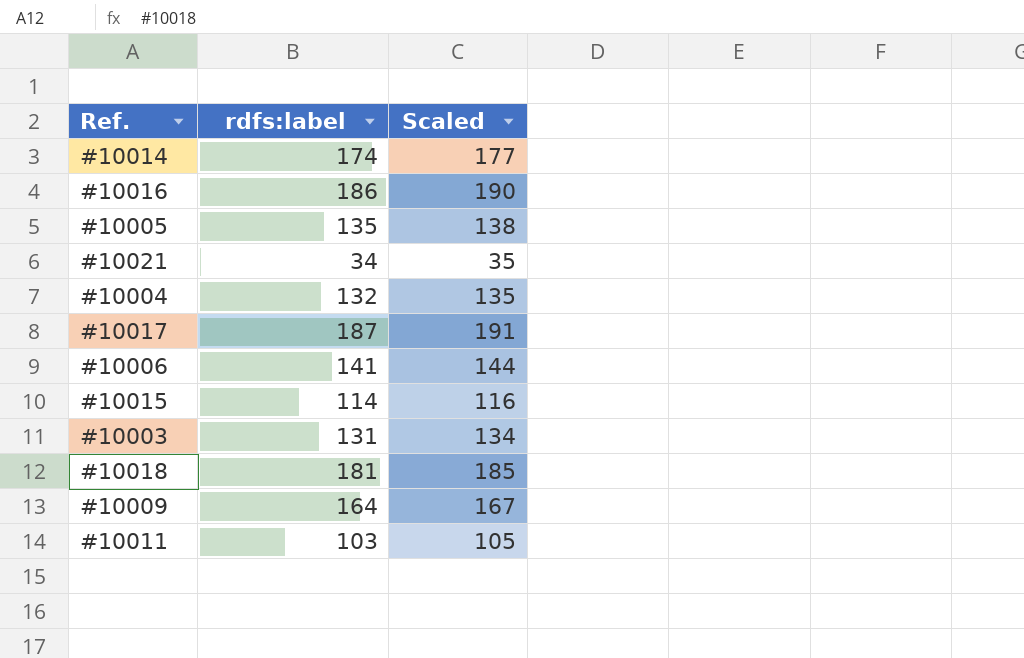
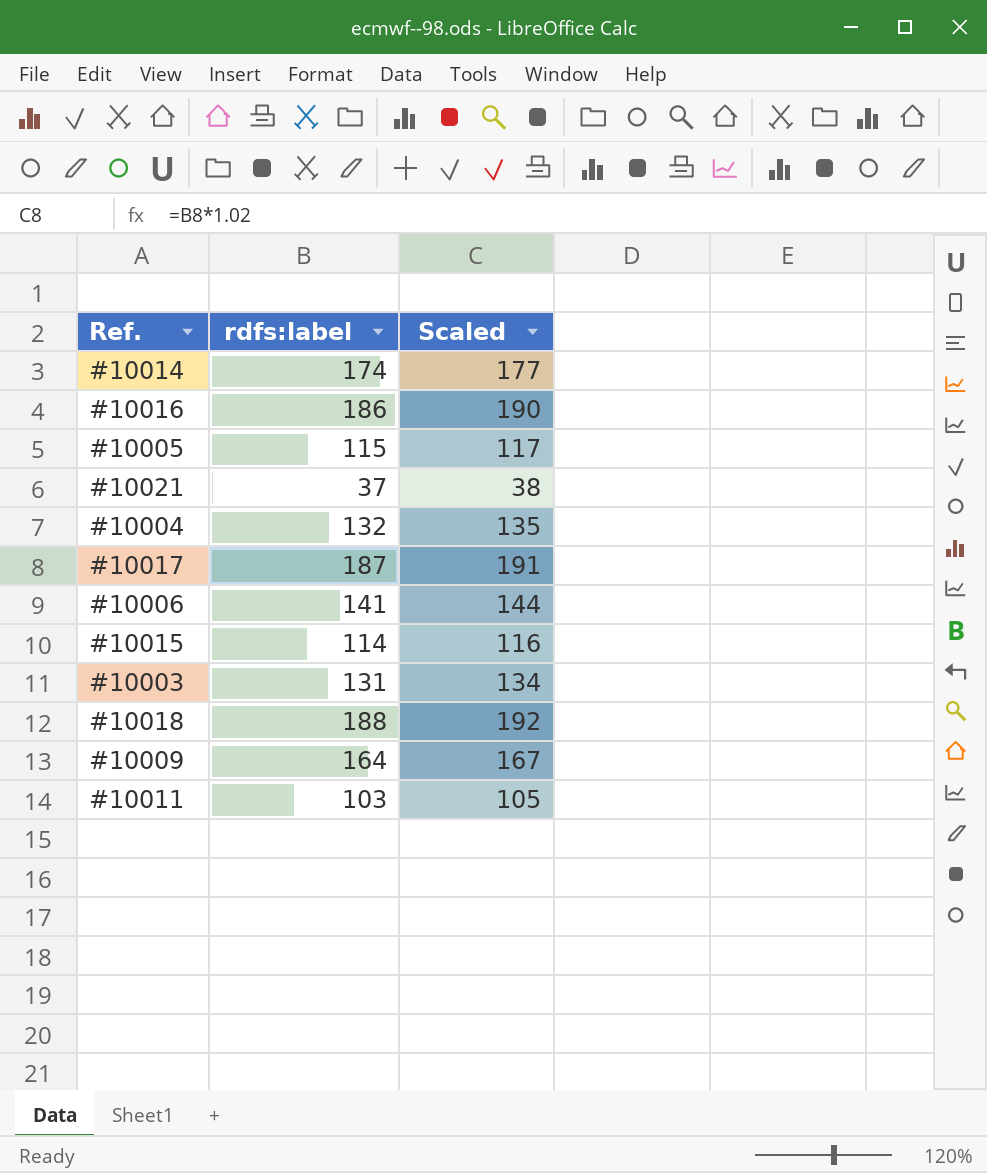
#10005 | rdfs:label: 135 -> 115
#10005 | Scaled: 138 -> 117
#10021 | rdfs:label: 34 -> 37
#10021 | Scaled: 35 -> 38
#10018 | rdfs:label: 181 -> 188
#10018 | Scaled: 185 -> 192

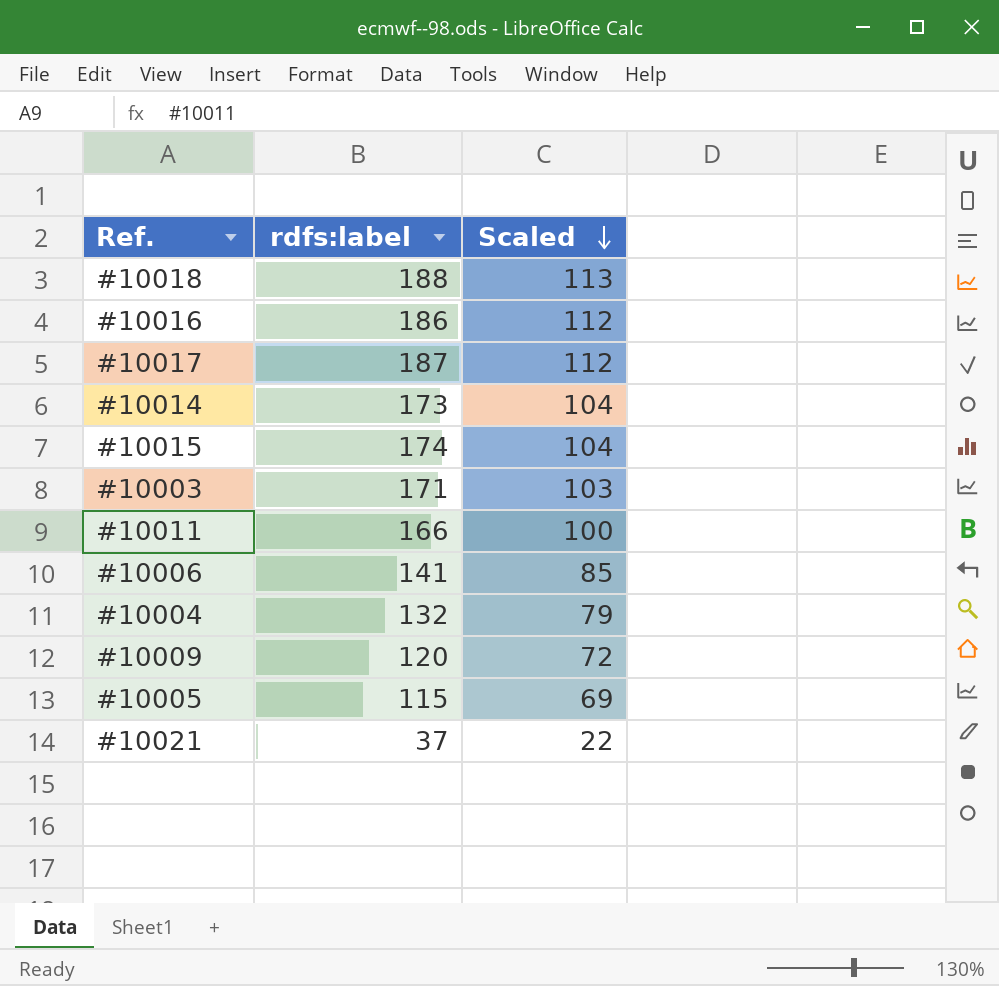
row order: none -> Scaled descending
column Scaled | formula: [rdfs:label] * 1.02 -> [rdfs:label] * 0.6
#10014 | rdfs:label: 174 -> 173
#10015 | rdfs:label: 114 -> 174
#10003 | rdfs:label: 131 -> 171
#10011 | rdfs:label: 103 -> 166
#10009 | rdfs:label: 164 -> 120

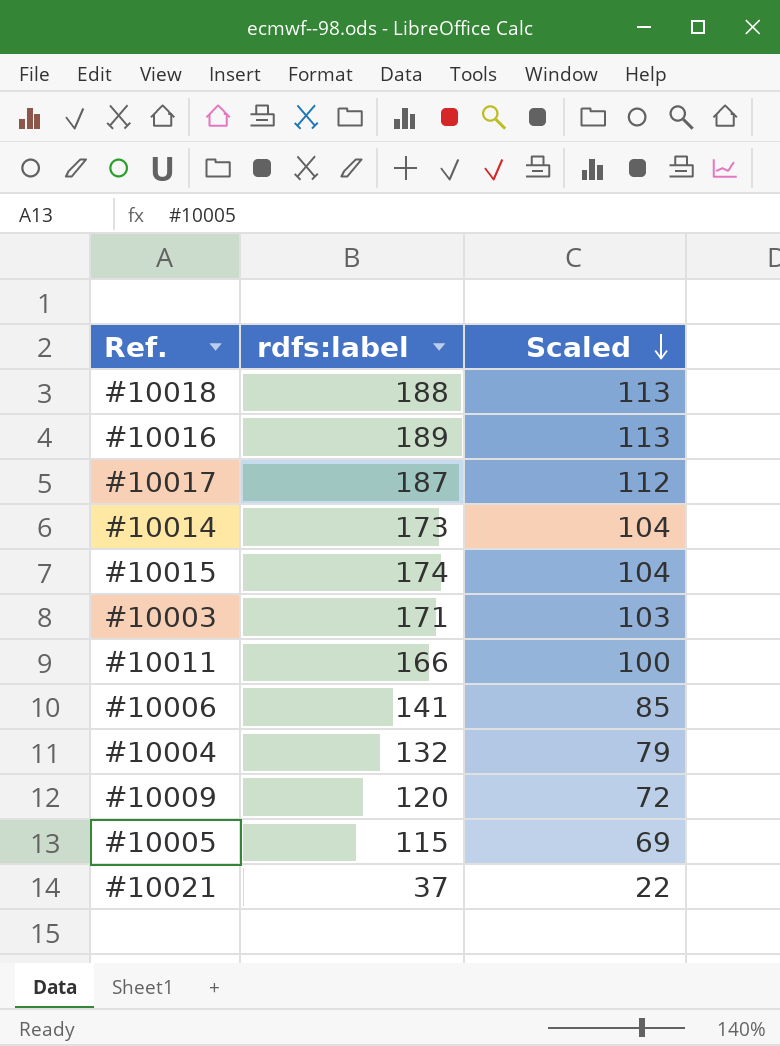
#10016 | rdfs:label: 186 -> 189
#10016 | Scaled: 112 -> 113

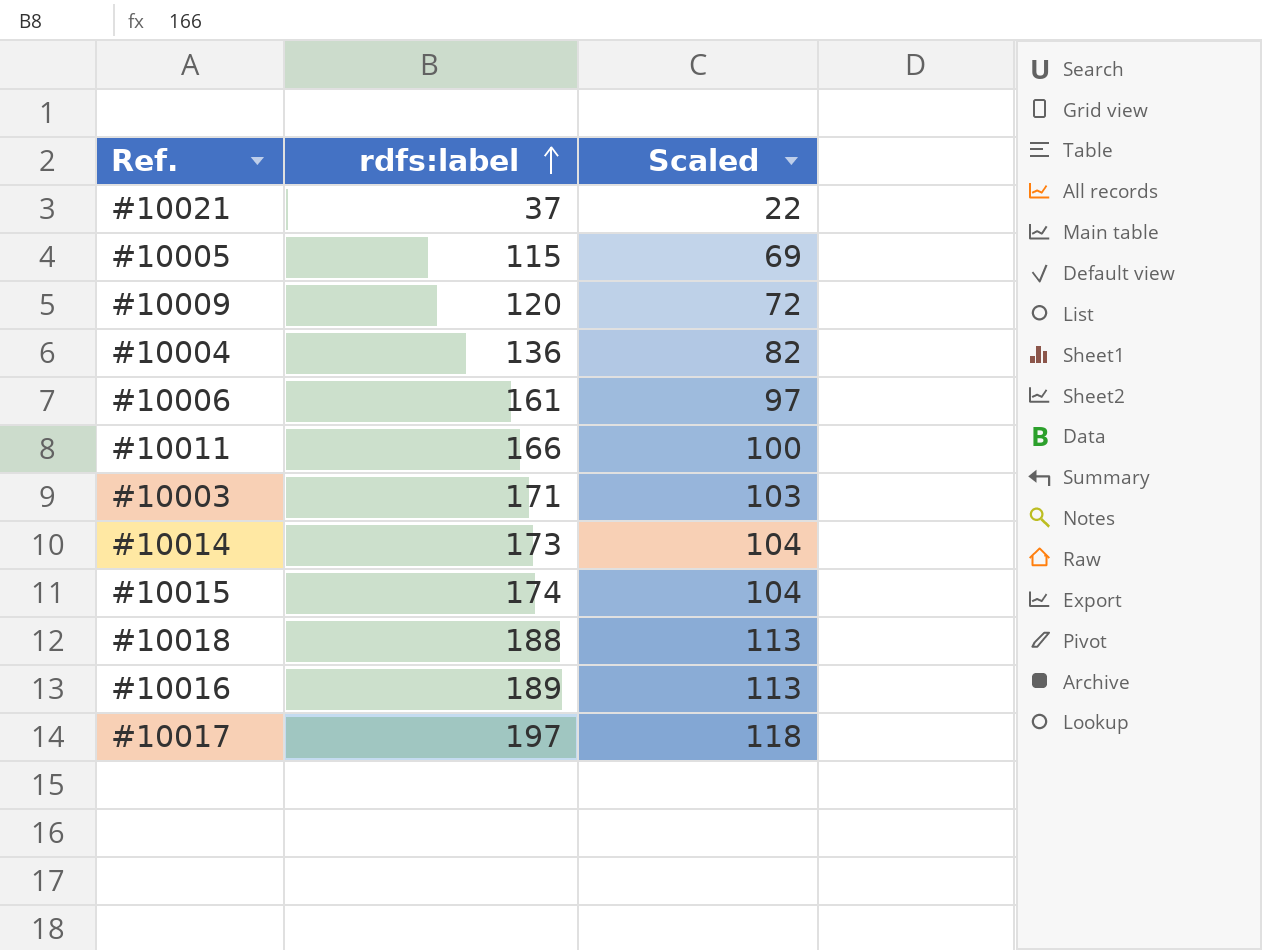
row order: Scaled descending -> rdfs:label ascending
#10004 | rdfs:label: 132 -> 136
#10004 | Scaled: 79 -> 82
#10006 | rdfs:label: 141 -> 161
#10006 | Scaled: 85 -> 97
#10017 | rdfs:label: 187 -> 197
#10017 | Scaled: 112 -> 118

